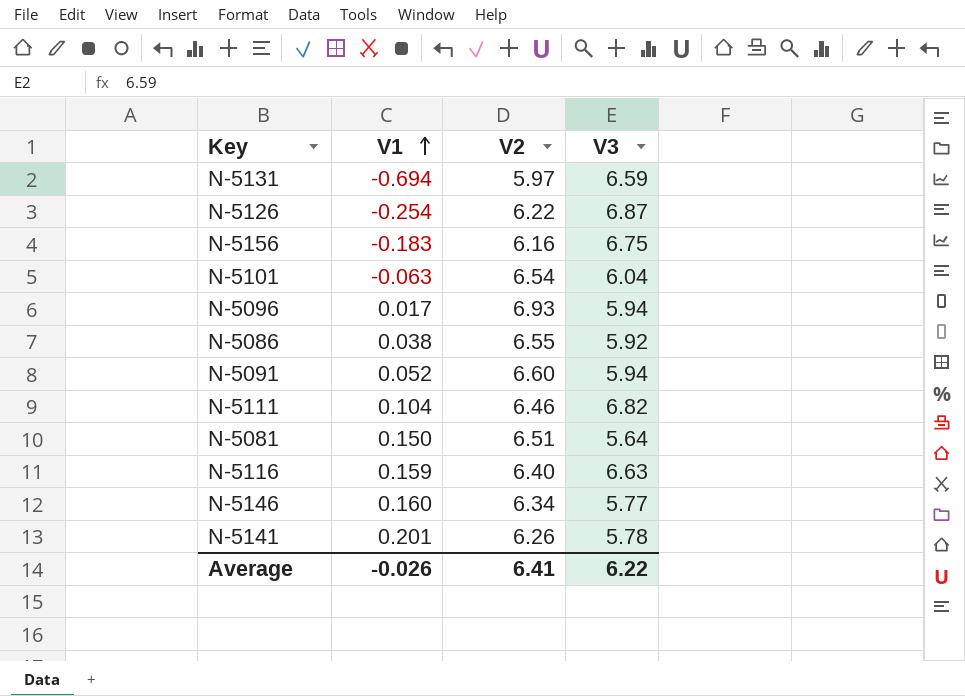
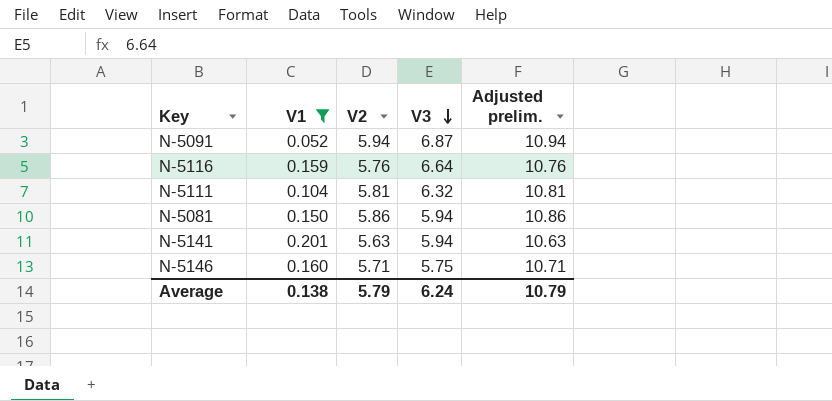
filter: none -> V1 >= 0.052
row order: V1 ascending -> V3 descending
column Adjusted prelim. | formula: none -> [V2] + 5
N-5091 | V2: 6.60 -> 5.94
N-5091 | V3: 5.94 -> 6.87
N-5116 | V2: 6.40 -> 5.76
N-5116 | V3: 6.63 -> 6.64
N-5111 | V2: 6.46 -> 5.81
N-5111 | V3: 6.82 -> 6.32
N-5081 | V2: 6.51 -> 5.86
N-5081 | V3: 5.64 -> 5.94
N-5141 | V2: 6.26 -> 5.63
N-5141 | V3: 5.78 -> 5.94
N-5146 | V2: 6.34 -> 5.71
N-5146 | V3: 5.77 -> 5.75
Average | V1: -0.026 -> 0.138
Average | V2: 6.41 -> 5.79
Average | V3: 6.22 -> 6.24

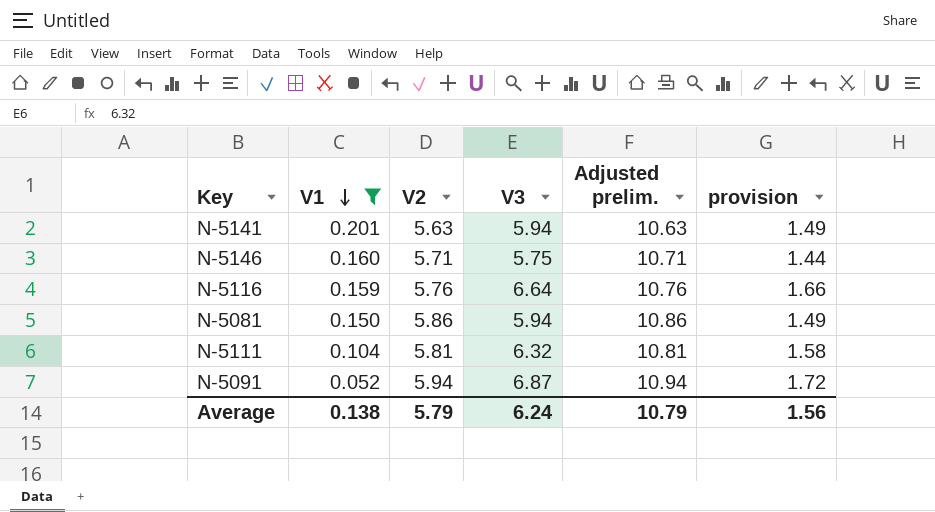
row order: V3 descending -> V1 descending
column provision | formula: none -> [V3] * 0.25

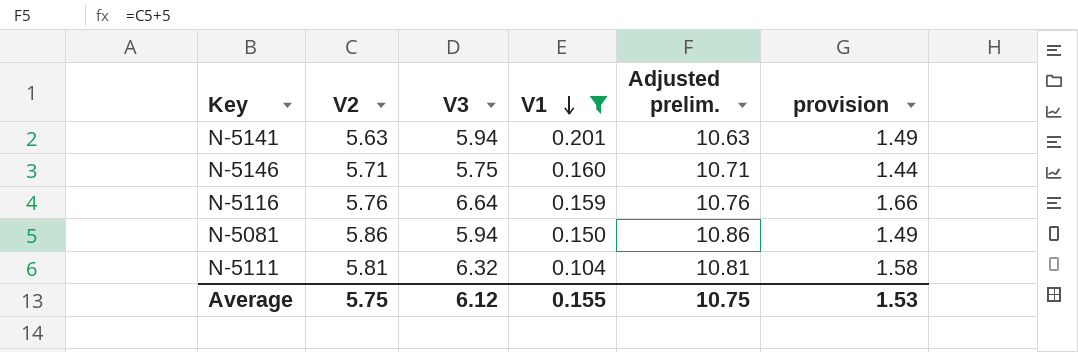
column V1 | position: 2 -> 4
row N-5091: 0.052 | 5.94 | 6.87 | 10.94 | 1.72 -> none
Average | V2: 5.79 -> 5.75
Average | V3: 6.24 -> 6.12
Average | V1: 0.138 -> 0.155
Average | Adjusted prelim.: 10.79 -> 10.75
Average | provision: 1.56 -> 1.53

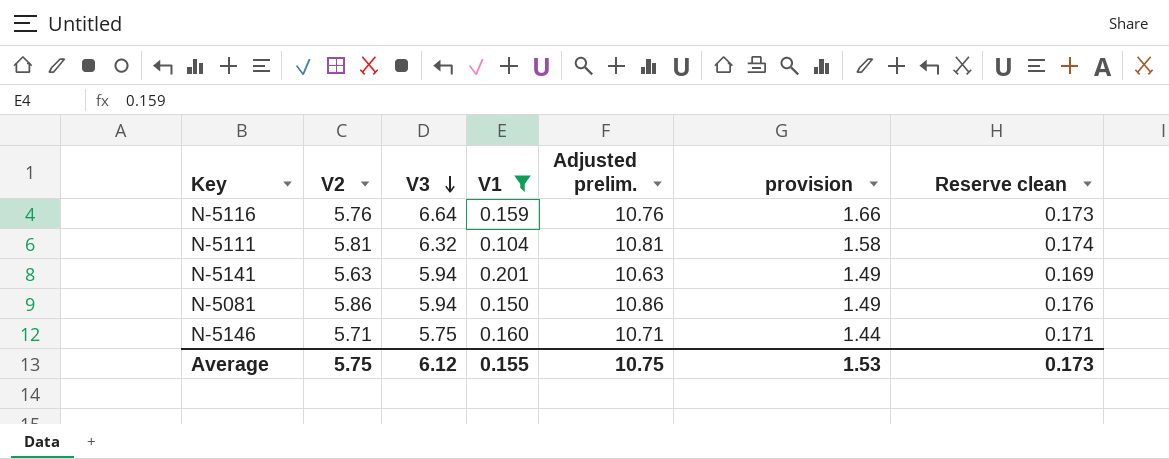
row order: V1 descending -> V3 descending
column Reserve clean | formula: none -> [V2] * 0.03

